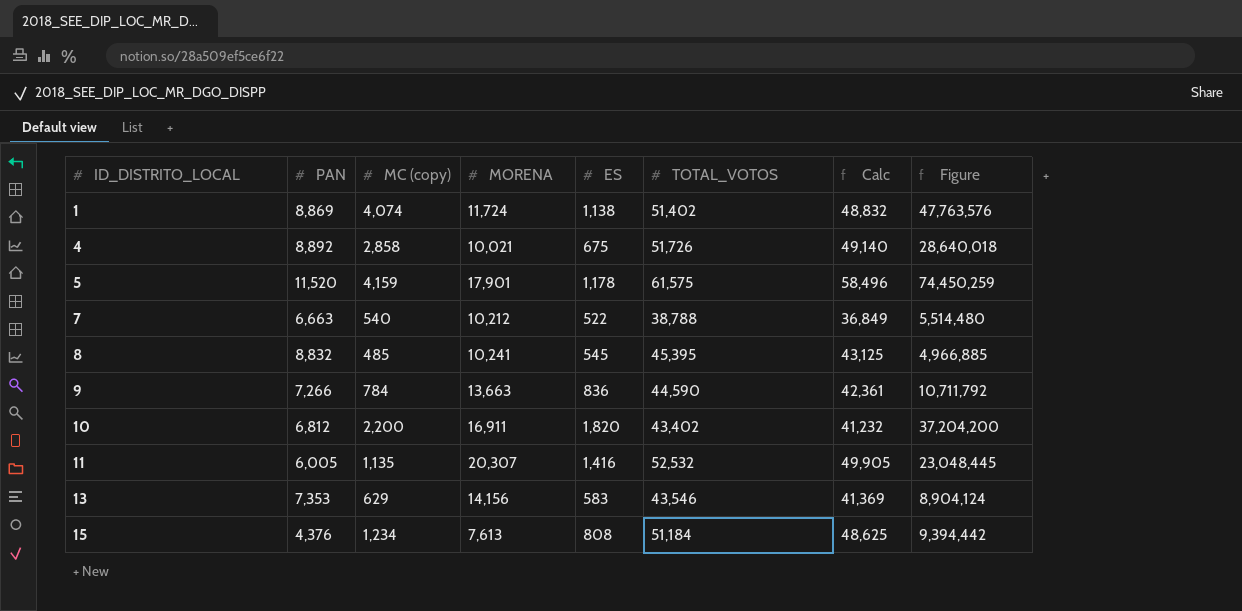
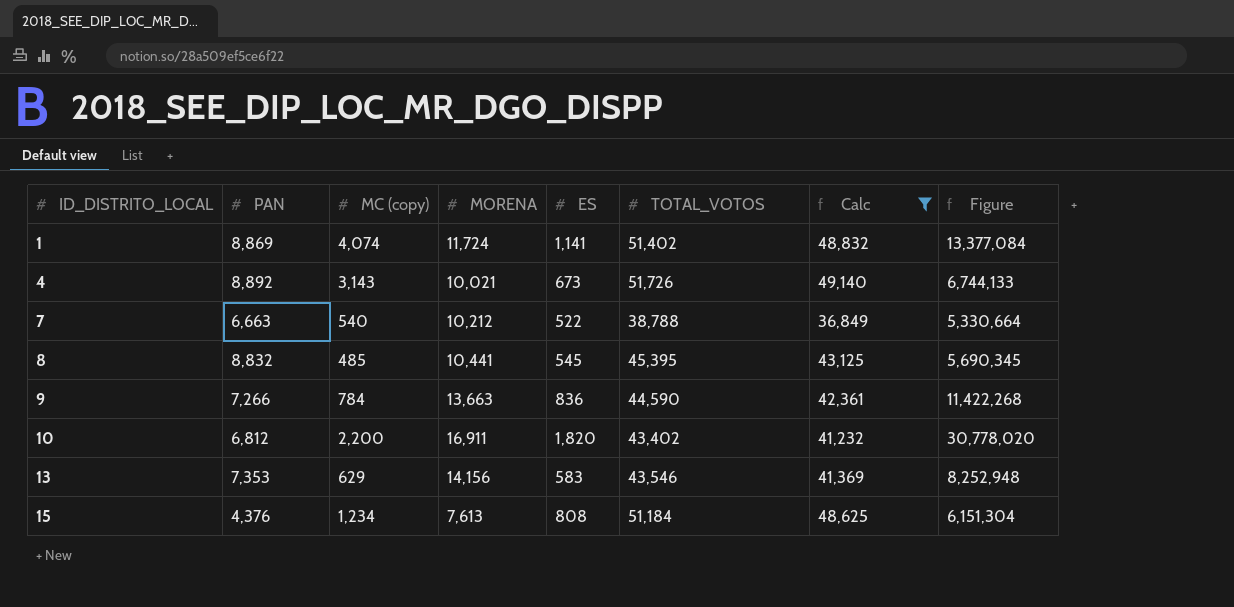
filter: none -> Calc <= 49,140
column Figure | formula: [MC (copy)] * [MORENA] -> [MORENA] * [ES]
1 | ES: 1,138 -> 1,141
4 | MC (copy): 2,858 -> 3,143
4 | ES: 675 -> 673
8 | MORENA: 10,241 -> 10,441

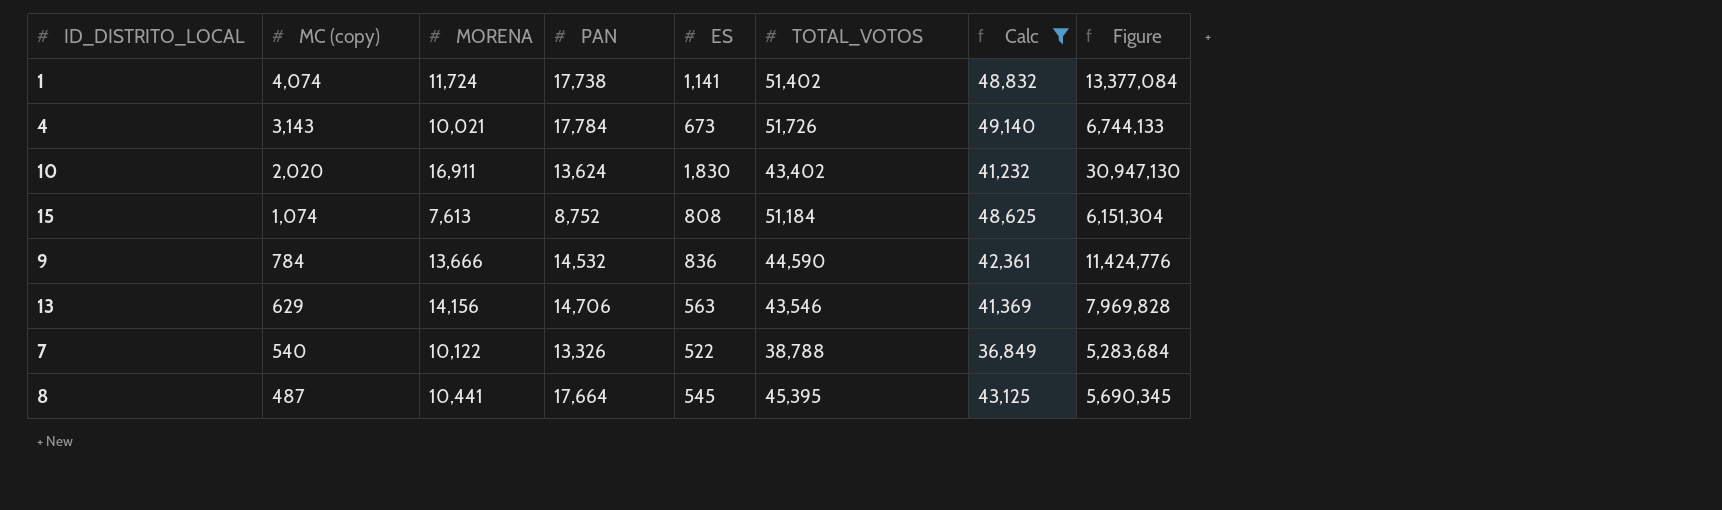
row order: ID_DISTRITO_LOCAL ascending -> MC (copy) descending
column PAN | position: 2 -> 4
1 | PAN: 8,869 -> 17,738
4 | PAN: 8,892 -> 17,784
10 | MC (copy): 2,200 -> 2,020
10 | PAN: 6,812 -> 13,624
10 | ES: 1,820 -> 1,830
10 | Figure: 30,778,020 -> 30,947,130
15 | MC (copy): 1,234 -> 1,074
15 | PAN: 4,376 -> 8,752
9 | MORENA: 13,663 -> 13,666
9 | PAN: 7,266 -> 14,532
9 | Figure: 11,422,268 -> 11,424,776
13 | PAN: 7,353 -> 14,706
13 | ES: 583 -> 563
13 | Figure: 8,252,948 -> 7,969,828
7 | MORENA: 10,212 -> 10,122
7 | PAN: 6,663 -> 13,326
7 | Figure: 5,330,664 -> 5,283,684
8 | MC (copy): 485 -> 487
8 | PAN: 8,832 -> 17,664

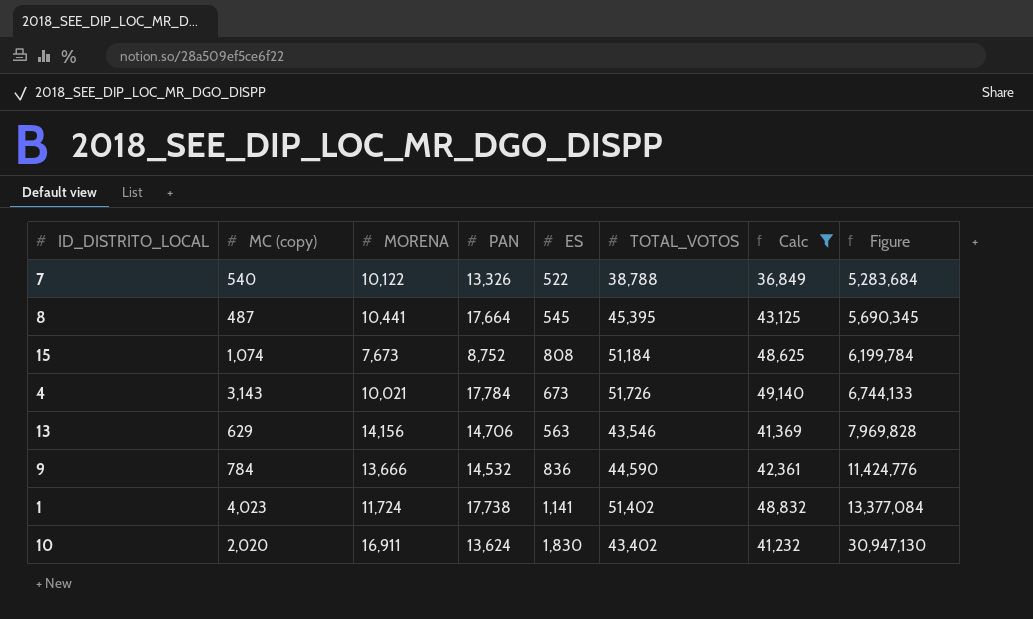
row order: MC (copy) descending -> Figure ascending
15 | MORENA: 7,613 -> 7,673
15 | Figure: 6,151,304 -> 6,199,784
1 | MC (copy): 4,074 -> 4,023

